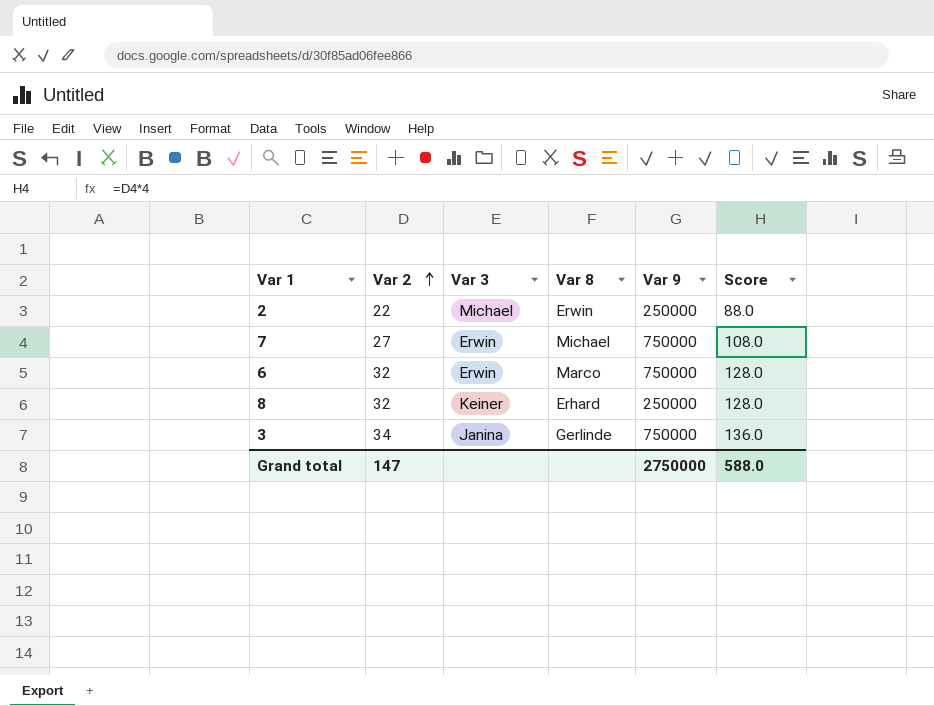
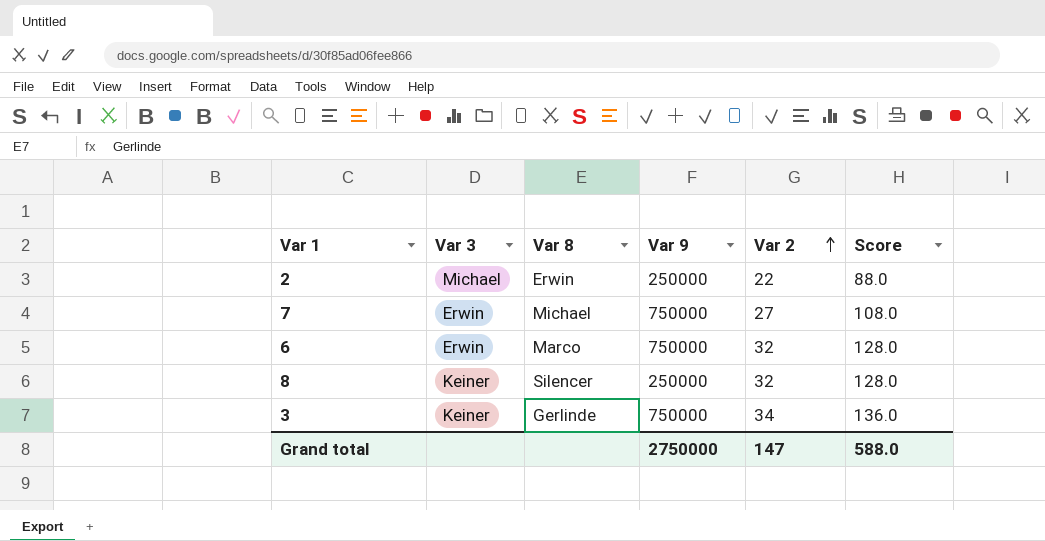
column Var 2 | position: 2 -> 5
8 | Var 8: Erhard -> Silencer
3 | Var 3: Janina -> Keiner

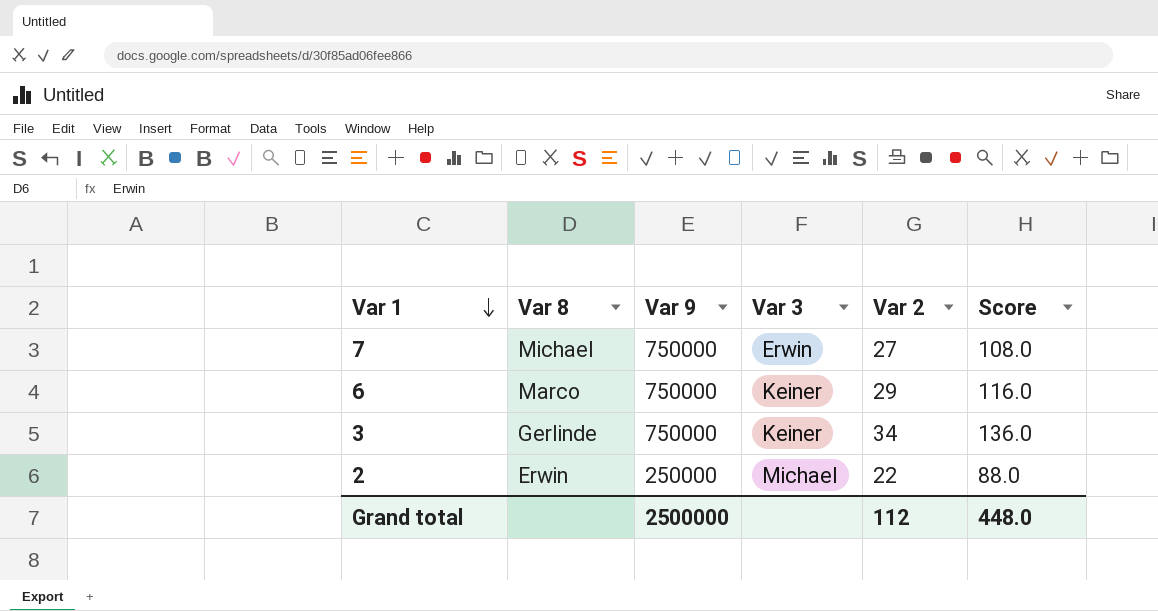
row order: Var 2 ascending -> Var 1 descending
column Var 3 | position: 2 -> 4
row 8: Keiner | Silencer | 250000 | 32 | 128.0 -> none
6 | Var 3: Erwin -> Keiner
6 | Var 2: 32 -> 29
6 | Score: 128.0 -> 116.0
Grand total | Var 9: 2750000 -> 2500000
Grand total | Var 2: 147 -> 112
Grand total | Score: 588.0 -> 448.0

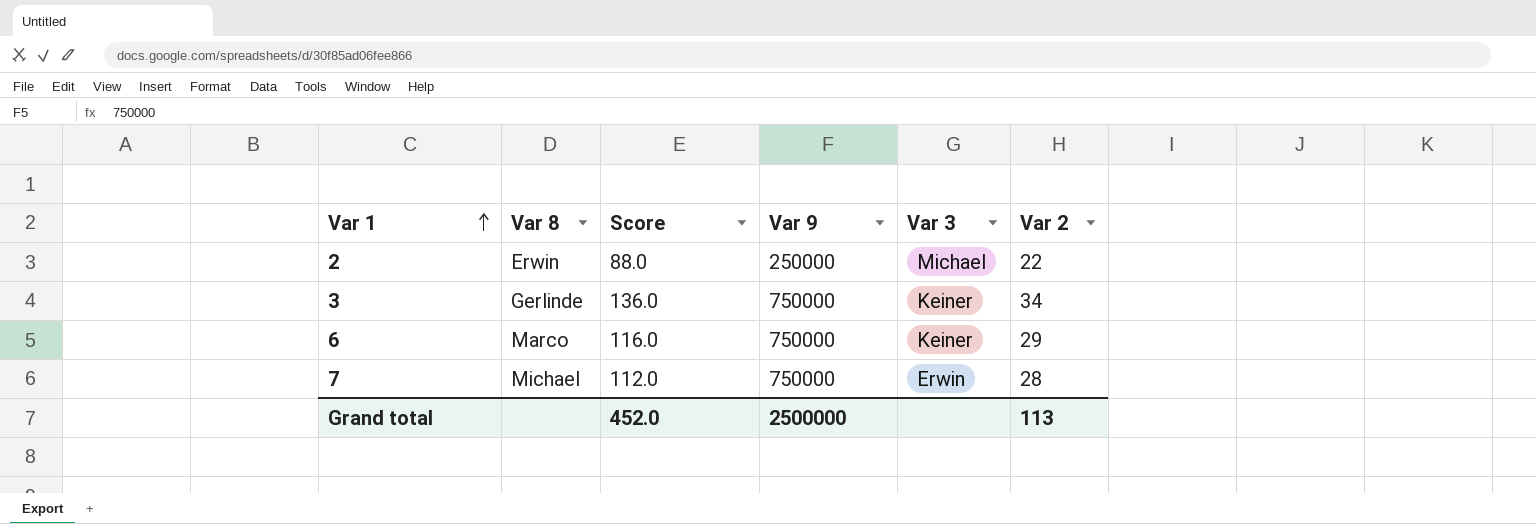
row order: Var 1 descending -> Var 1 ascending
column Score | position: 6 -> 3
7 | Score: 108.0 -> 112.0
7 | Var 2: 27 -> 28
Grand total | Score: 448.0 -> 452.0
Grand total | Var 2: 112 -> 113

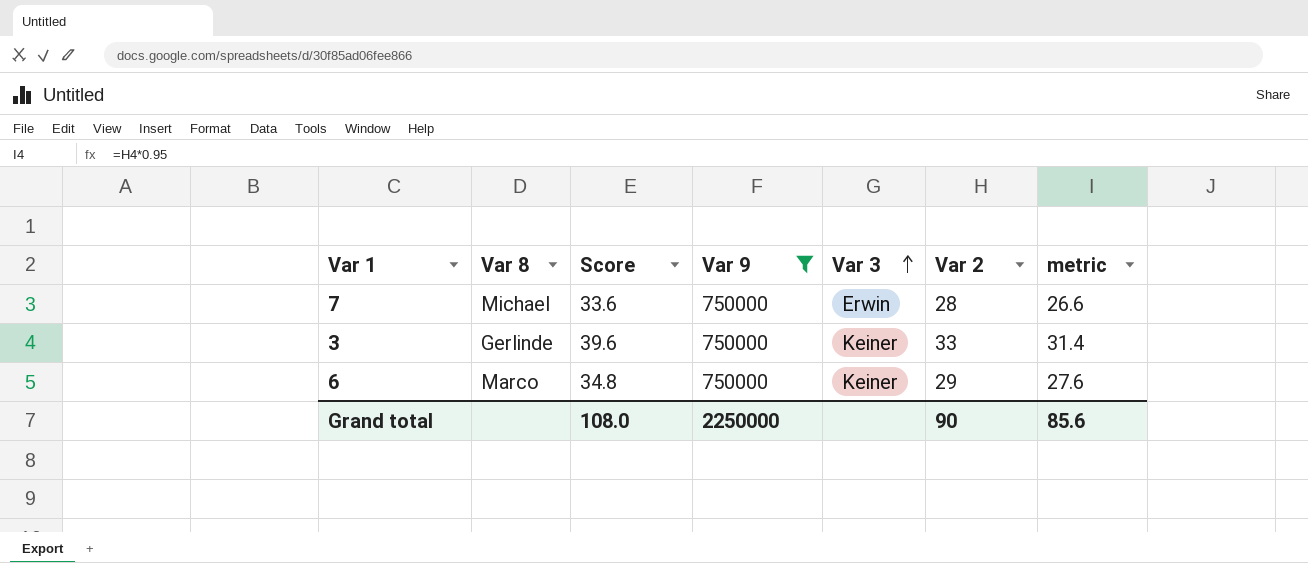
filter: none -> Var 9 = 750000
row order: Var 1 ascending -> Var 3 ascending
column Score | formula: [Var 2] * 4 -> [Var 2] * 1.2
column metric | formula: none -> [Var 2] * 0.95
3 | Var 2: 34 -> 33
Grand total | Score: 452.0 -> 108.0
Grand total | Var 9: 2500000 -> 2250000
Grand total | Var 2: 113 -> 90

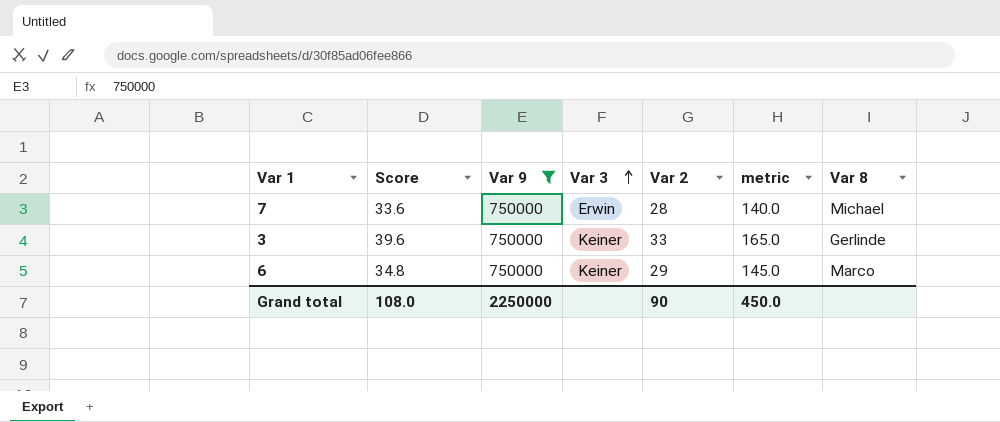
column metric | formula: [Var 2] * 0.95 -> [Var 2] * 5
column Var 8 | position: 2 -> 7
Grand total | metric: 85.6 -> 450.0

